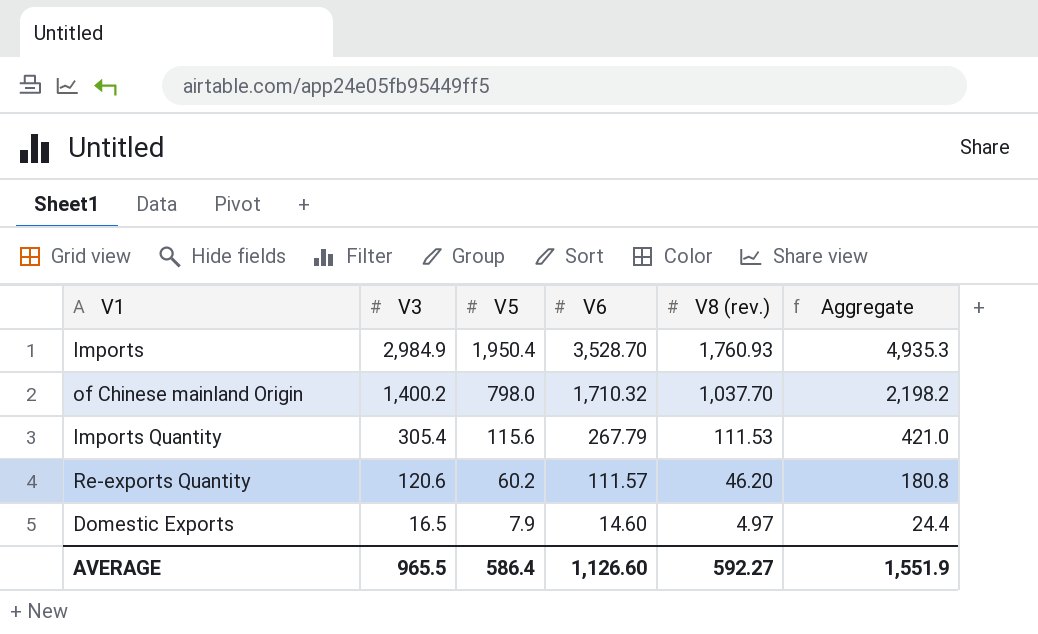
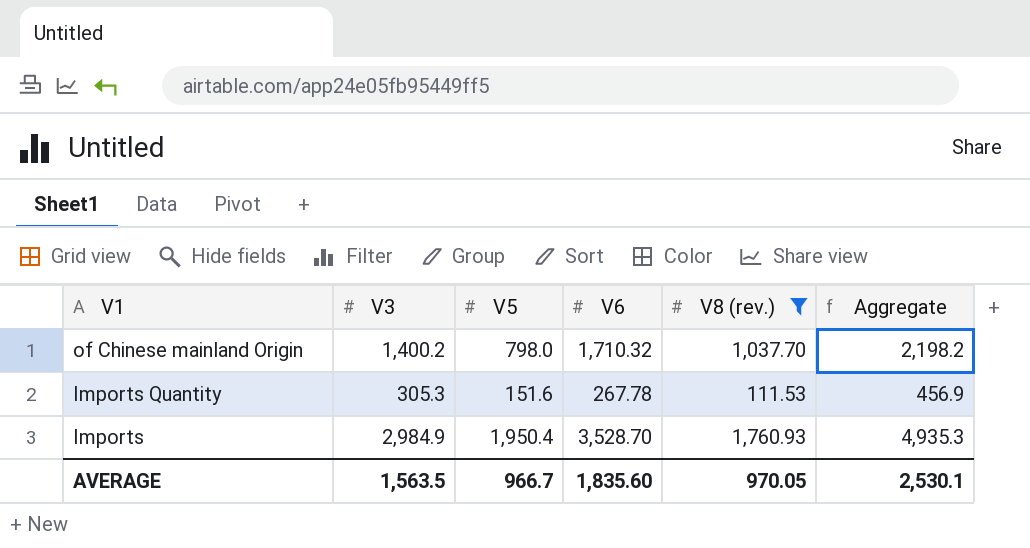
filter: none -> V8 (rev.) >= 111.53
row order: V3 descending -> V1 descending
Imports Quantity | V3: 305.4 -> 305.3
Imports Quantity | V5: 115.6 -> 151.6
Imports Quantity | V6: 267.79 -> 267.78
Imports Quantity | Aggregate: 421.0 -> 456.9
AVERAGE | V3: 965.5 -> 1,563.5
AVERAGE | V5: 586.4 -> 966.7
AVERAGE | V6: 1,126.60 -> 1,835.60
AVERAGE | V8 (rev.): 592.27 -> 970.05
AVERAGE | Aggregate: 1,551.9 -> 2,530.1

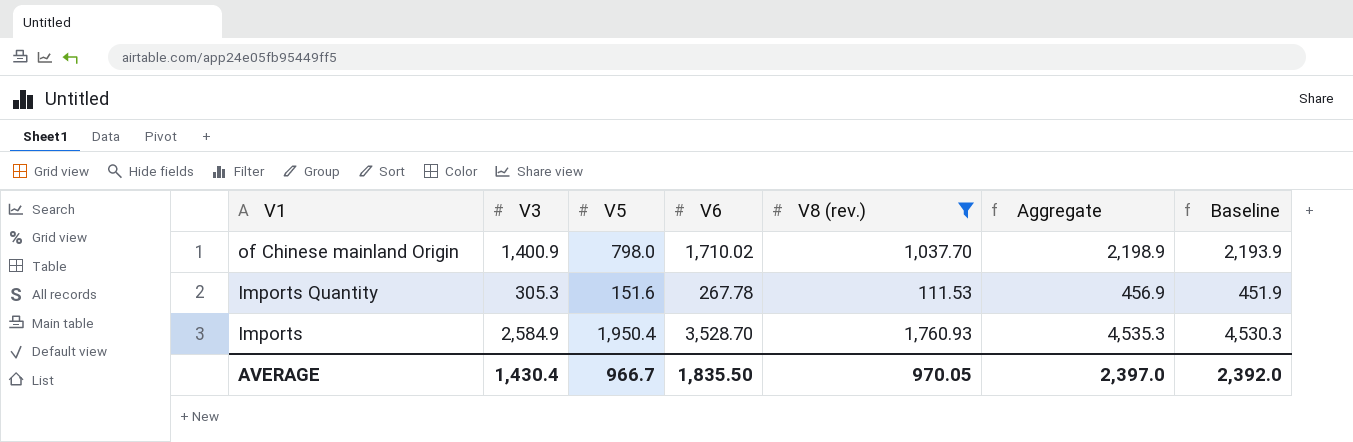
column Baseline | formula: none -> [Aggregate] - 5
of Chinese mainland Origin | V3: 1,400.2 -> 1,400.9
of Chinese mainland Origin | V6: 1,710.32 -> 1,710.02
of Chinese mainland Origin | Aggregate: 2,198.2 -> 2,198.9
Imports | V3: 2,984.9 -> 2,584.9
Imports | Aggregate: 4,935.3 -> 4,535.3
AVERAGE | V3: 1,563.5 -> 1,430.4
AVERAGE | V6: 1,835.60 -> 1,835.50
AVERAGE | Aggregate: 2,530.1 -> 2,397.0

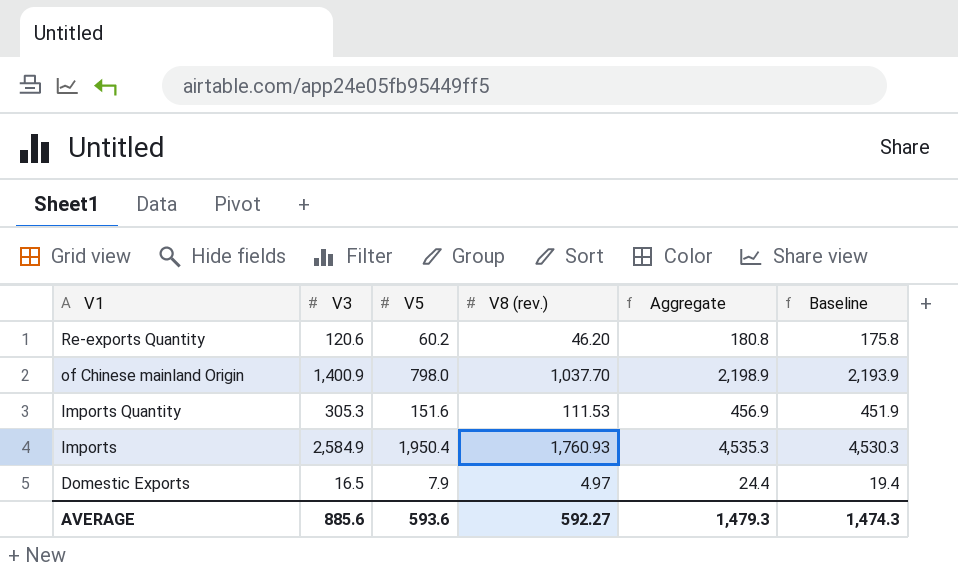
filter: V8 (rev.) >= 111.53 -> none
column V6 | position: 4 -> none
AVERAGE | V3: 1,430.4 -> 885.6
AVERAGE | V5: 966.7 -> 593.6
AVERAGE | V8 (rev.): 970.05 -> 592.27
AVERAGE | Aggregate: 2,397.0 -> 1,479.3
AVERAGE | Baseline: 2,392.0 -> 1,474.3

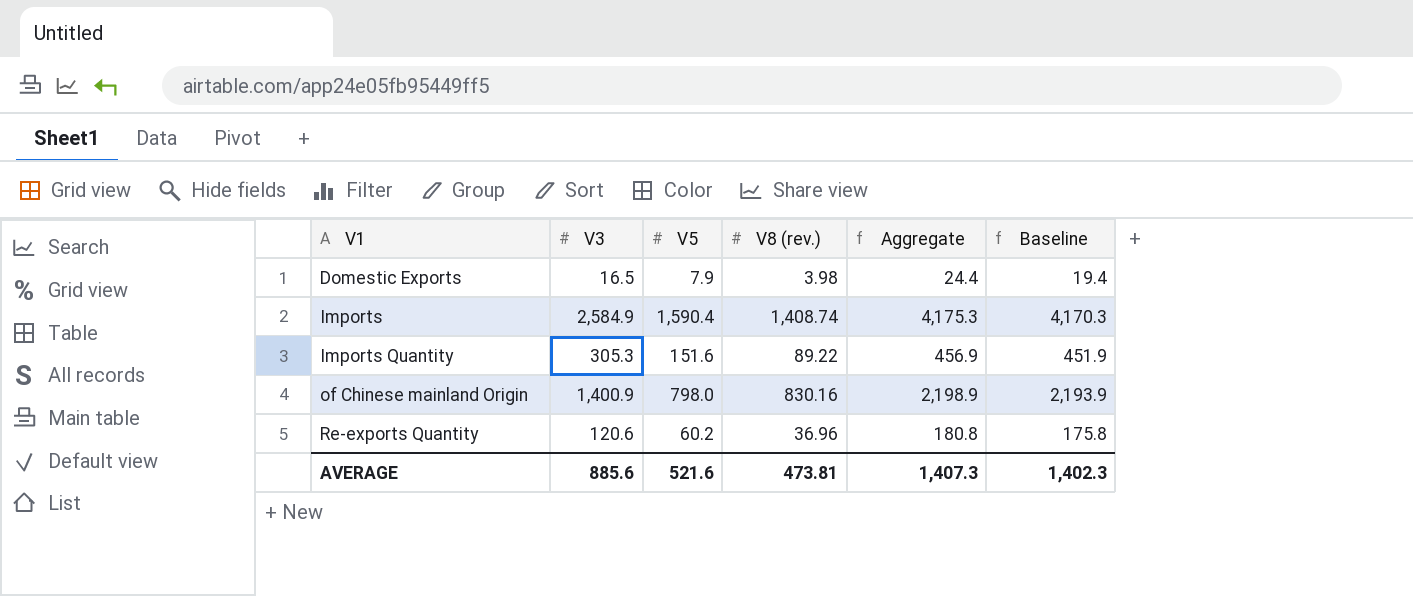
row order: V1 descending -> V1 ascending
Domestic Exports | V8 (rev.): 4.97 -> 3.98
Imports | V5: 1,950.4 -> 1,590.4
Imports | V8 (rev.): 1,760.93 -> 1,408.74
Imports | Aggregate: 4,535.3 -> 4,175.3
Imports | Baseline: 4,530.3 -> 4,170.3
Imports Quantity | V8 (rev.): 111.53 -> 89.22
of Chinese mainland Origin | V8 (rev.): 1,037.70 -> 830.16
Re-exports Quantity | V8 (rev.): 46.20 -> 36.96
AVERAGE | V5: 593.6 -> 521.6
AVERAGE | V8 (rev.): 592.27 -> 473.81
AVERAGE | Aggregate: 1,479.3 -> 1,407.3
AVERAGE | Baseline: 1,474.3 -> 1,402.3

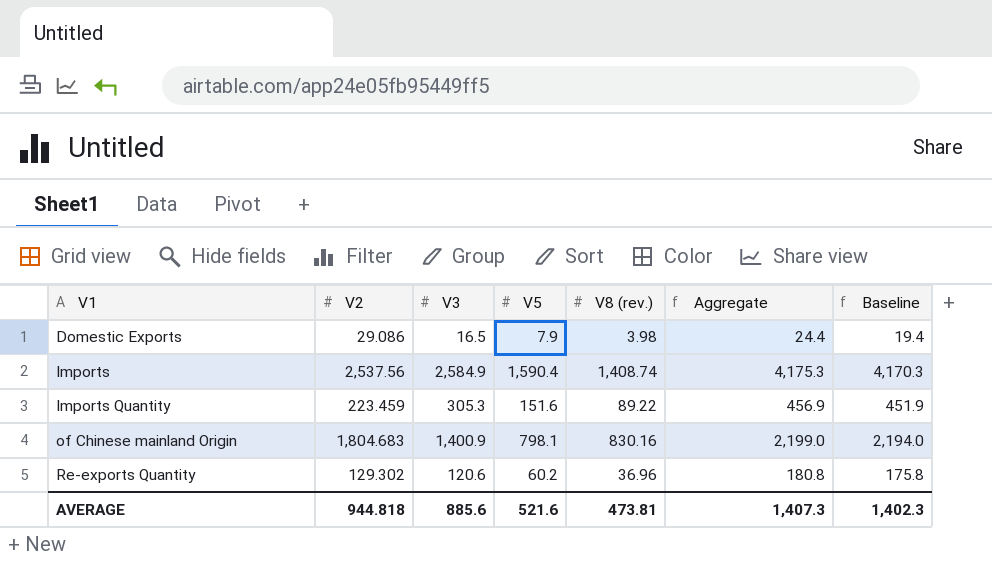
column V2 | position: none -> 2
of Chinese mainland Origin | V5: 798.0 -> 798.1
of Chinese mainland Origin | Aggregate: 2,198.9 -> 2,199.0
of Chinese mainland Origin | Baseline: 2,193.9 -> 2,194.0

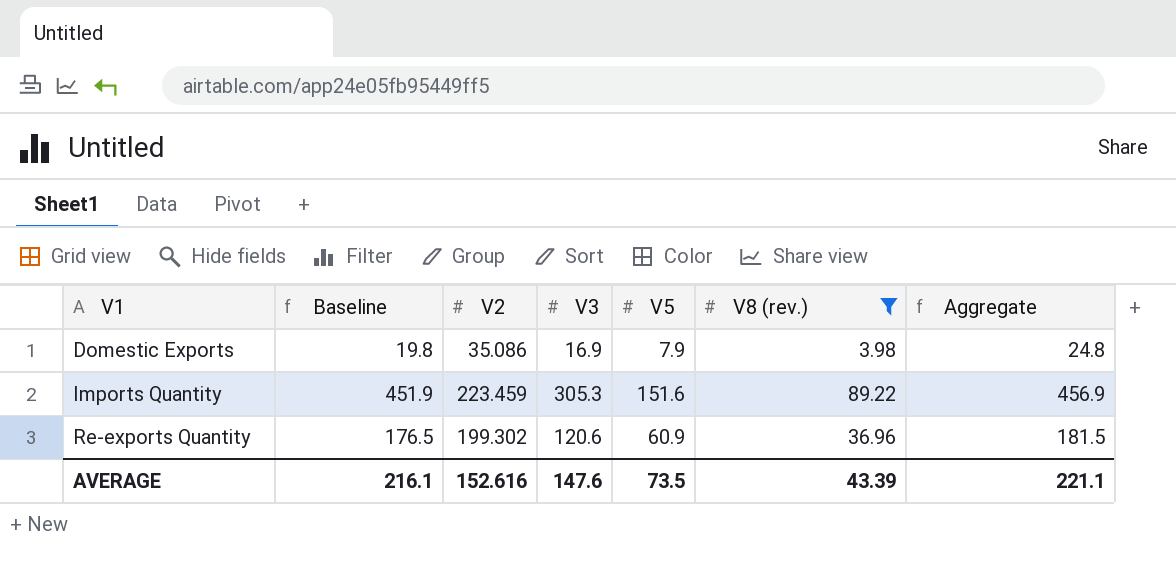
filter: none -> V8 (rev.) <= 89.22
column Baseline | position: 7 -> 2
Domestic Exports | Baseline: 19.4 -> 19.8
Domestic Exports | V2: 29.086 -> 35.086
Domestic Exports | V3: 16.5 -> 16.9
Domestic Exports | Aggregate: 24.4 -> 24.8
Re-exports Quantity | Baseline: 175.8 -> 176.5
Re-exports Quantity | V2: 129.302 -> 199.302
Re-exports Quantity | V5: 60.2 -> 60.9
Re-exports Quantity | Aggregate: 180.8 -> 181.5
AVERAGE | Baseline: 1,402.3 -> 216.1
AVERAGE | V2: 944.818 -> 152.616
AVERAGE | V3: 885.6 -> 147.6
AVERAGE | V5: 521.6 -> 73.5
AVERAGE | V8 (rev.): 473.81 -> 43.39
AVERAGE | Aggregate: 1,407.3 -> 221.1

